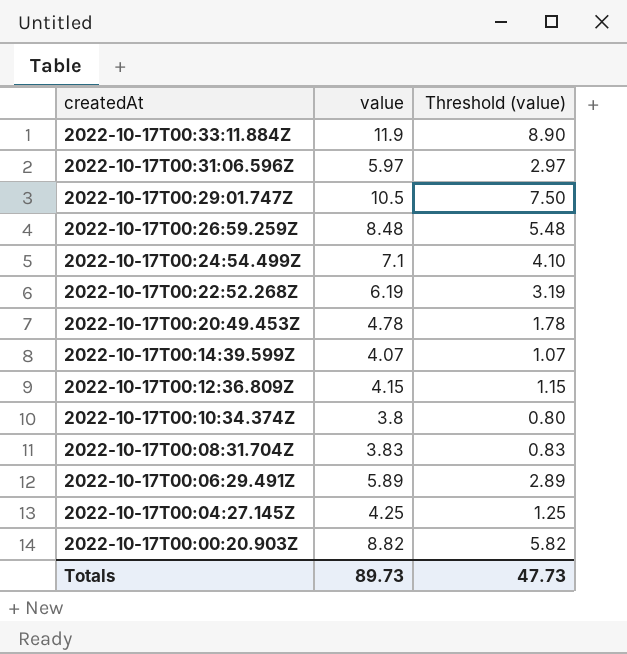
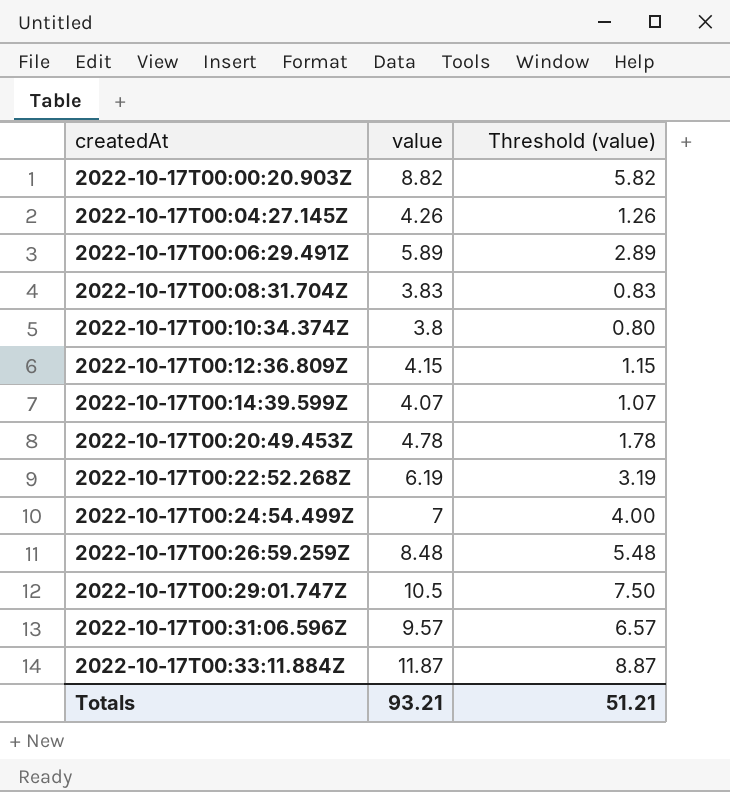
row order: createdAt descending -> createdAt ascending
2022-10-17T00:04:27.145Z | value: 4.25 -> 4.26
2022-10-17T00:04:27.145Z | Threshold (value): 1.25 -> 1.26
2022-10-17T00:24:54.499Z | value: 7.1 -> 7
2022-10-17T00:24:54.499Z | Threshold (value): 4.10 -> 4.00
2022-10-17T00:31:06.596Z | value: 5.97 -> 9.57
2022-10-17T00:31:06.596Z | Threshold (value): 2.97 -> 6.57
2022-10-17T00:33:11.884Z | value: 11.9 -> 11.87
2022-10-17T00:33:11.884Z | Threshold (value): 8.90 -> 8.87
Totals | value: 89.73 -> 93.21
Totals | Threshold (value): 47.73 -> 51.21

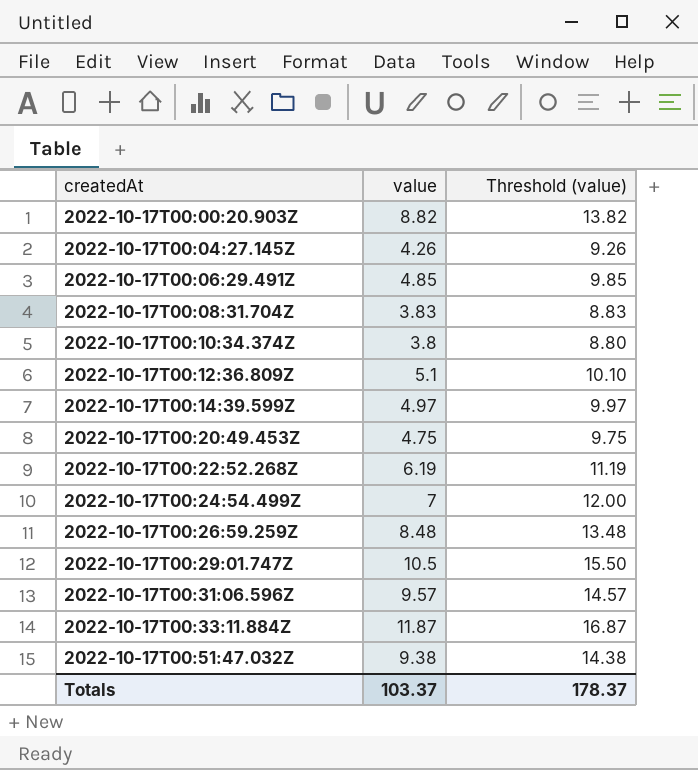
column Threshold (value) | formula: [value] - 3 -> [value] + 5
2022-10-17T00:06:29.491Z | value: 5.89 -> 4.85
2022-10-17T00:12:36.809Z | value: 4.15 -> 5.1
2022-10-17T00:14:39.599Z | value: 4.07 -> 4.97
2022-10-17T00:20:49.453Z | value: 4.78 -> 4.75
row 2022-10-17T00:51:47.032Z: none -> 9.38 | 14.38
Totals | value: 93.21 -> 103.37
Totals | Threshold (value): 51.21 -> 178.37

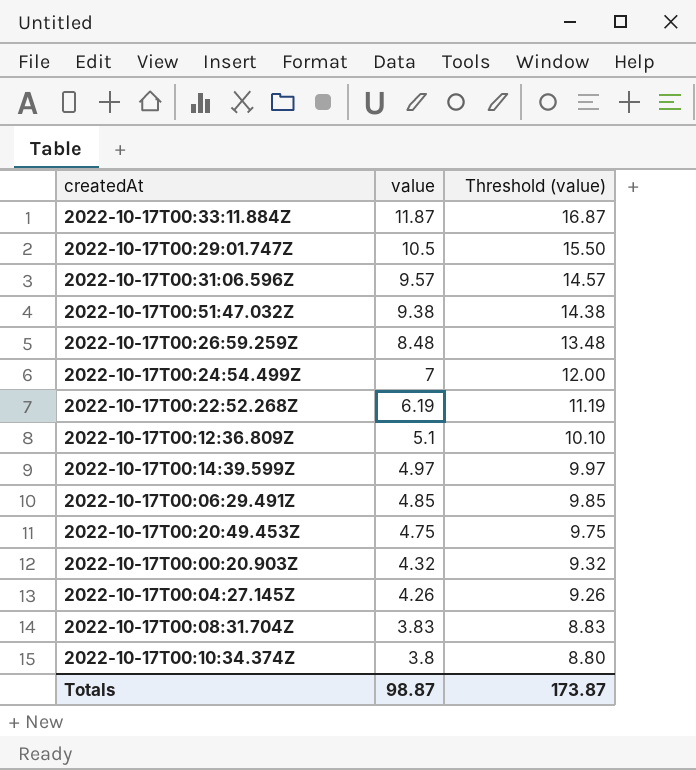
row order: createdAt ascending -> value descending
2022-10-17T00:00:20.903Z | value: 8.82 -> 4.32
2022-10-17T00:00:20.903Z | Threshold (value): 13.82 -> 9.32
Totals | value: 103.37 -> 98.87
Totals | Threshold (value): 178.37 -> 173.87

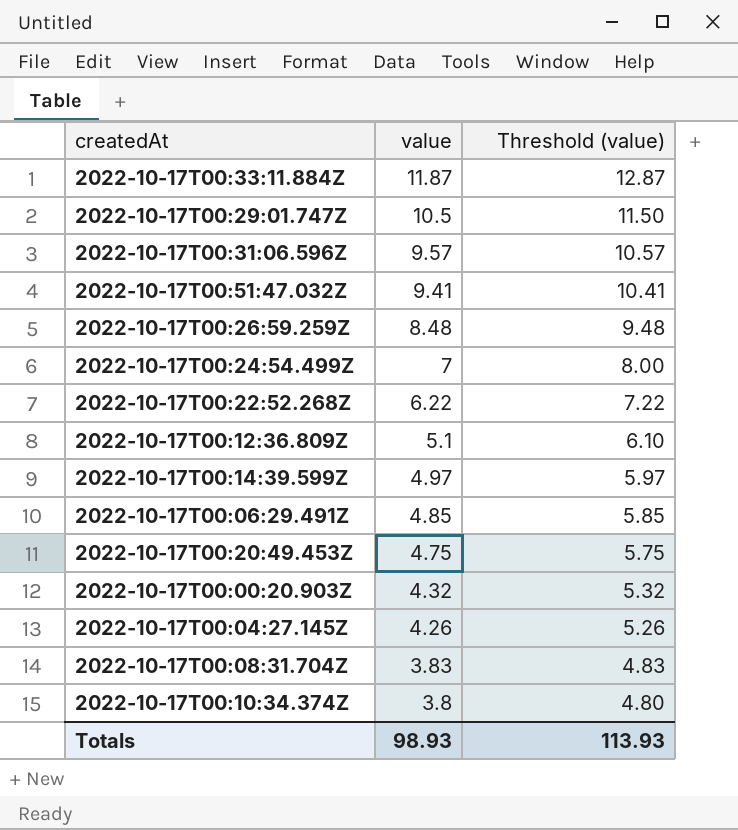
column Threshold (value) | formula: [value] + 5 -> [value] + 1
2022-10-17T00:51:47.032Z | value: 9.38 -> 9.41
2022-10-17T00:22:52.268Z | value: 6.19 -> 6.22
Totals | value: 98.87 -> 98.93
Totals | Threshold (value): 173.87 -> 113.93

